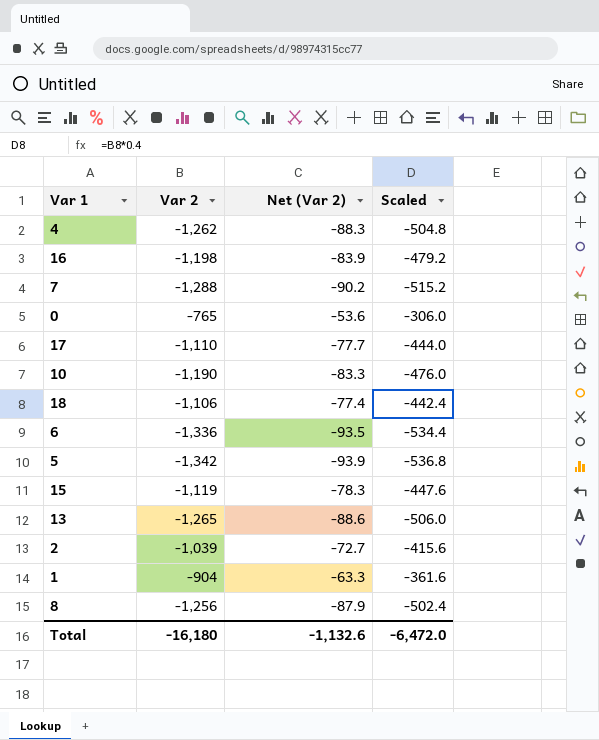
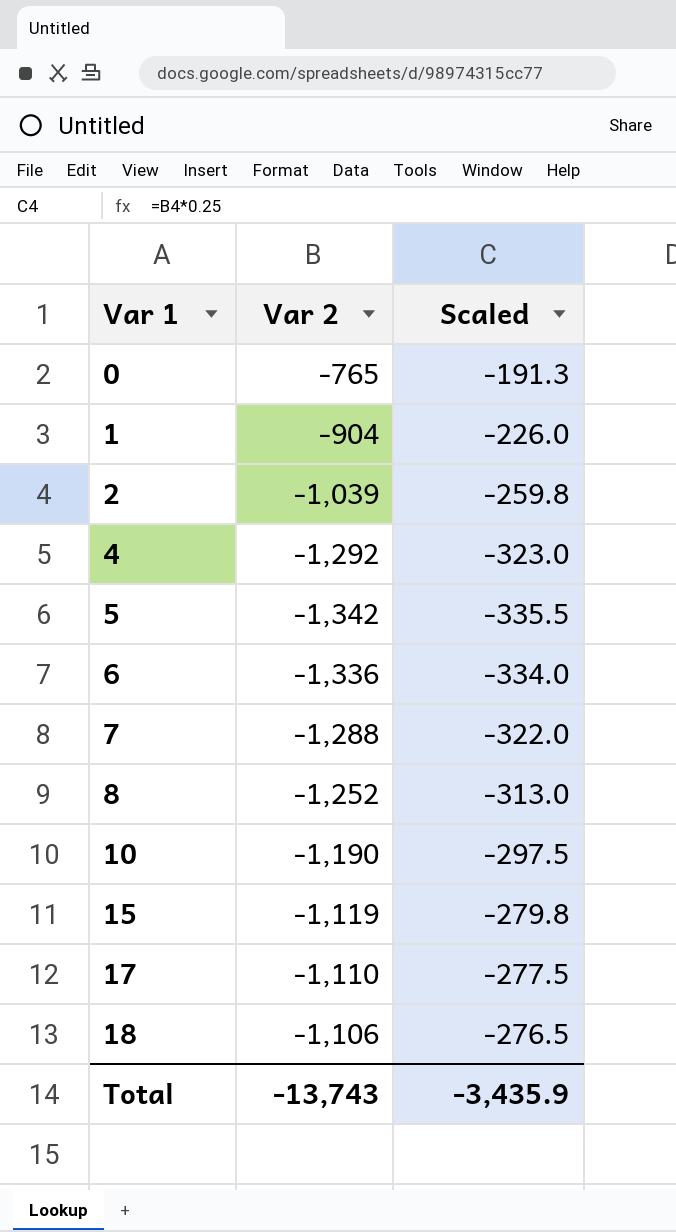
row order: none -> Var 1 ascending
column Net (Var 2) | formula: [Var 2] * 0.07 -> none
column Scaled | formula: [Var 2] * 0.4 -> [Var 2] * 0.25
row 16: -1,198 | -83.9 | -479.2 -> none
row 13: -1,265 | -88.6 | -506.0 -> none
4 | Var 2: -1,262 -> -1,292
8 | Var 2: -1,256 -> -1,252
Total | Var 2: -16,180 -> -13,743
Total | Scaled: -6,472.0 -> -3,435.9

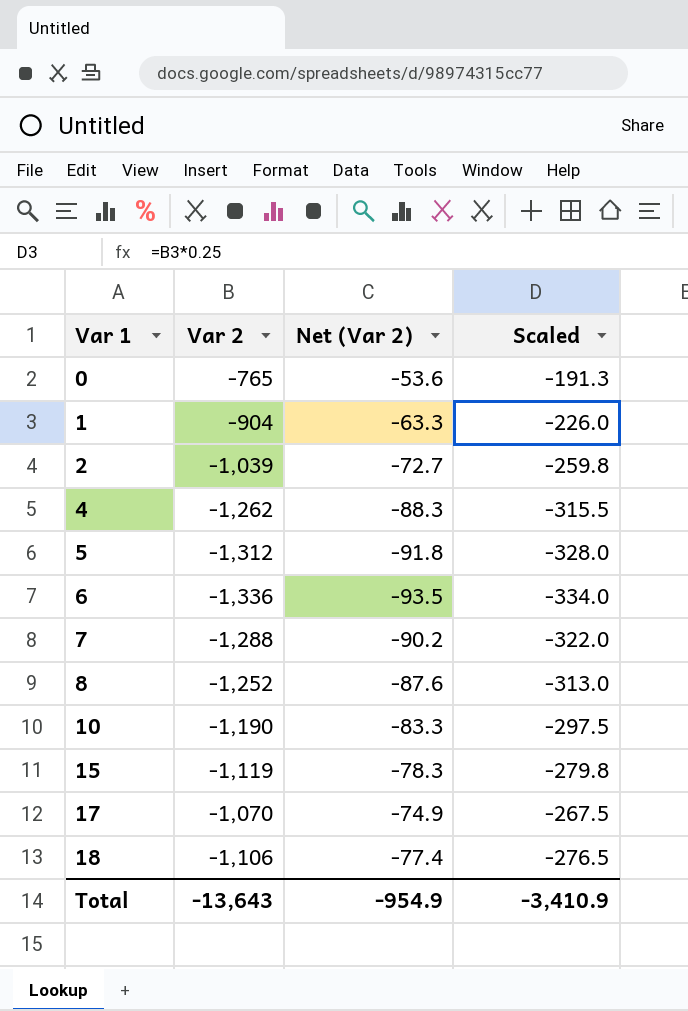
column Net (Var 2) | formula: none -> [Var 2] * 0.07
4 | Var 2: -1,292 -> -1,262
4 | Scaled: -323.0 -> -315.5
5 | Var 2: -1,342 -> -1,312
5 | Scaled: -335.5 -> -328.0
17 | Var 2: -1,110 -> -1,070
17 | Scaled: -277.5 -> -267.5
Total | Var 2: -13,743 -> -13,643
Total | Scaled: -3,435.9 -> -3,410.9

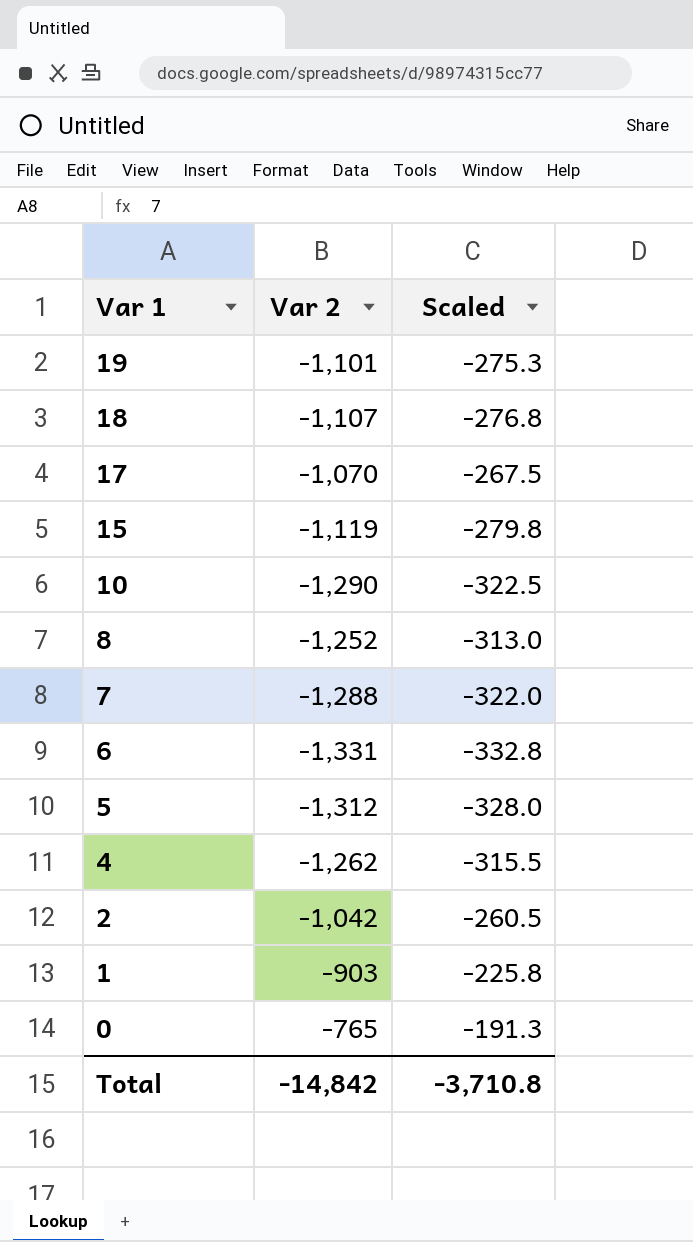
row order: Var 1 ascending -> Var 1 descending
column Net (Var 2) | formula: [Var 2] * 0.07 -> none
row 19: none -> -1,101 | -275.3
18 | Var 2: -1,106 -> -1,107
18 | Scaled: -276.5 -> -276.8
10 | Var 2: -1,190 -> -1,290
10 | Scaled: -297.5 -> -322.5
6 | Var 2: -1,336 -> -1,331
6 | Scaled: -334.0 -> -332.8
2 | Var 2: -1,039 -> -1,042
2 | Scaled: -259.8 -> -260.5
1 | Var 2: -904 -> -903
1 | Scaled: -226.0 -> -225.8
Total | Var 2: -13,643 -> -14,842
Total | Scaled: -3,410.9 -> -3,710.8

